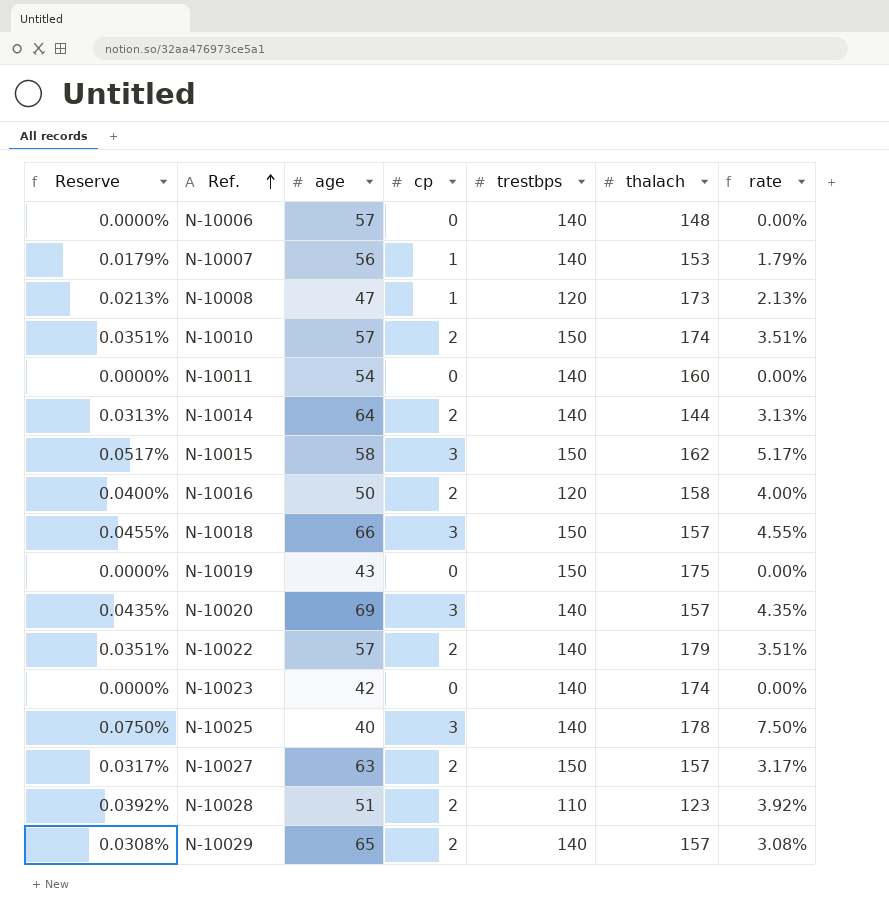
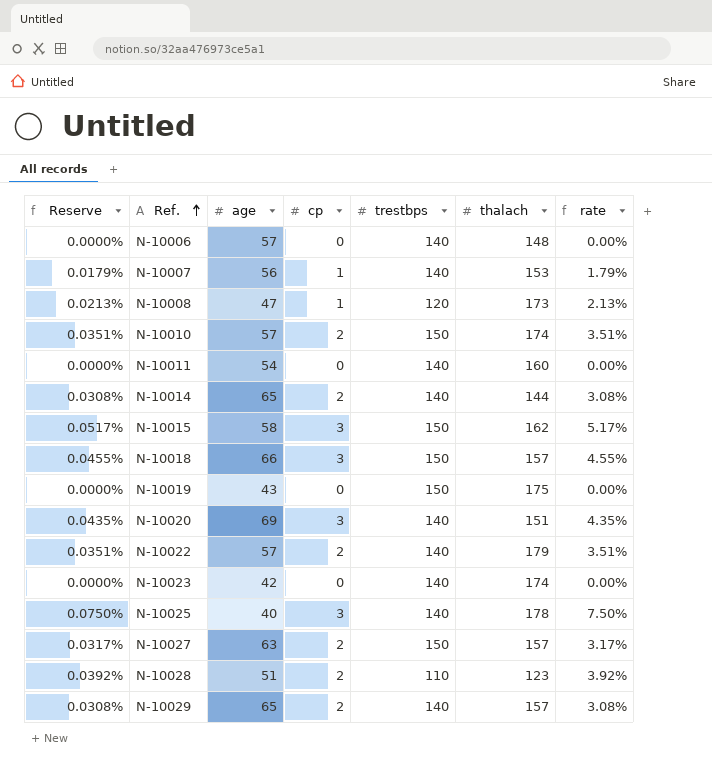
row N-10016: 0.0400% | 50 | 2 | 120 | 158 | 4.00% -> none
N-10014 | Reserve: 0.0313% -> 0.0308%
N-10014 | age: 64 -> 65
N-10014 | rate: 3.13% -> 3.08%
N-10020 | thalach: 157 -> 151

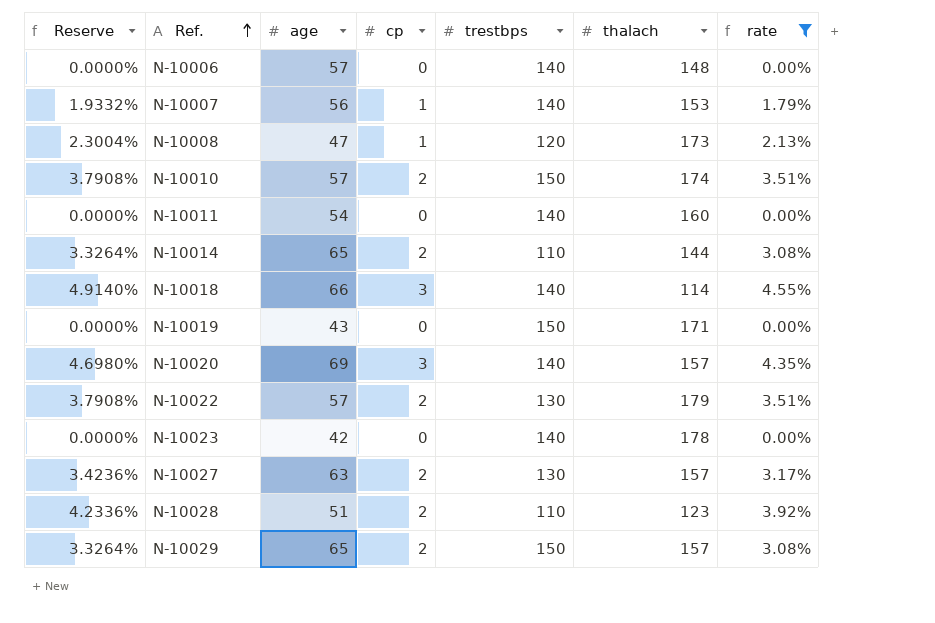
filter: none -> rate <= 4.55%
column Reserve | formula: [rate] * 0.01 -> [rate] * 1.08
N-10014 | trestbps: 140 -> 110
N-10018 | trestbps: 150 -> 140
N-10018 | thalach: 157 -> 114
N-10019 | thalach: 175 -> 171
N-10020 | thalach: 151 -> 157
N-10022 | trestbps: 140 -> 130
N-10023 | thalach: 174 -> 178
N-10027 | trestbps: 150 -> 130
N-10029 | trestbps: 140 -> 150

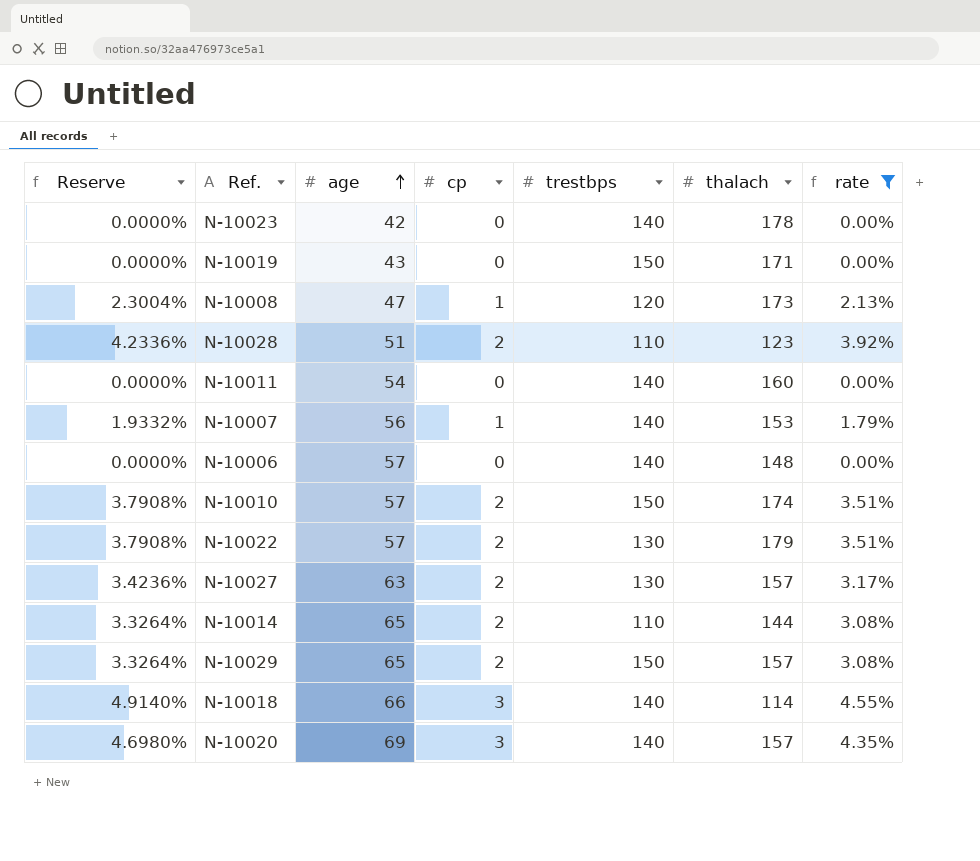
row order: Ref. ascending -> age ascending

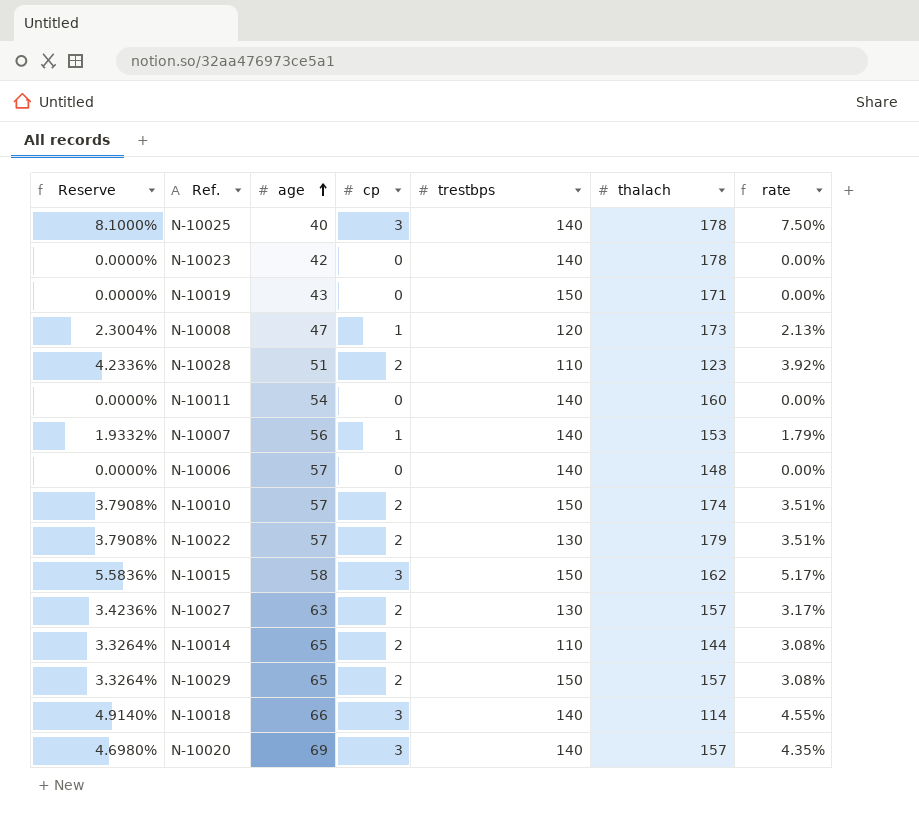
filter: rate <= 4.55% -> none

